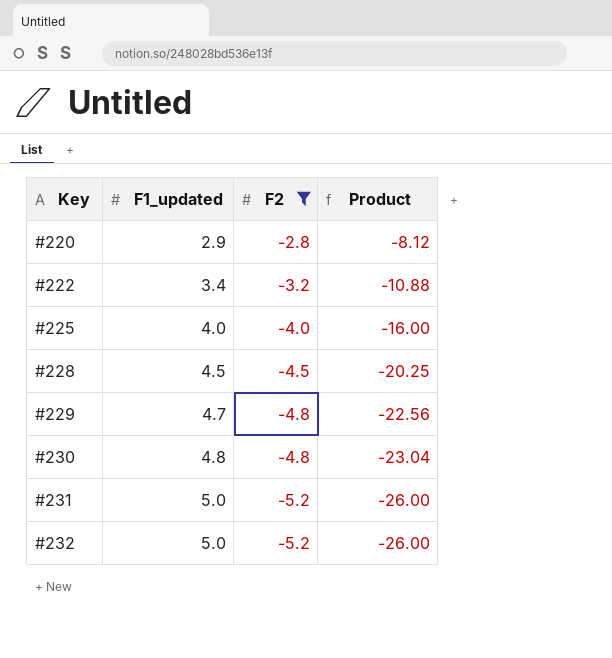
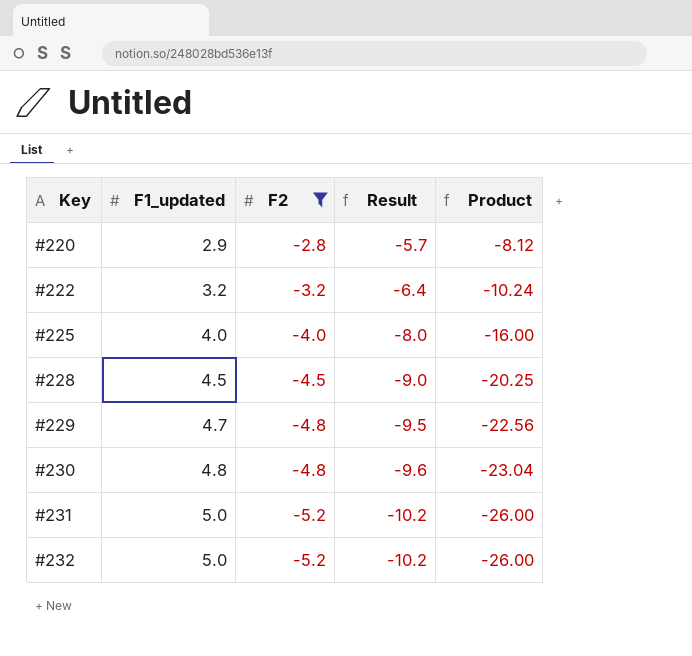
column Result | formula: none -> [F2] - [F1_updated]
#222 | F1_updated: 3.4 -> 3.2
#222 | Product: -10.88 -> -10.24

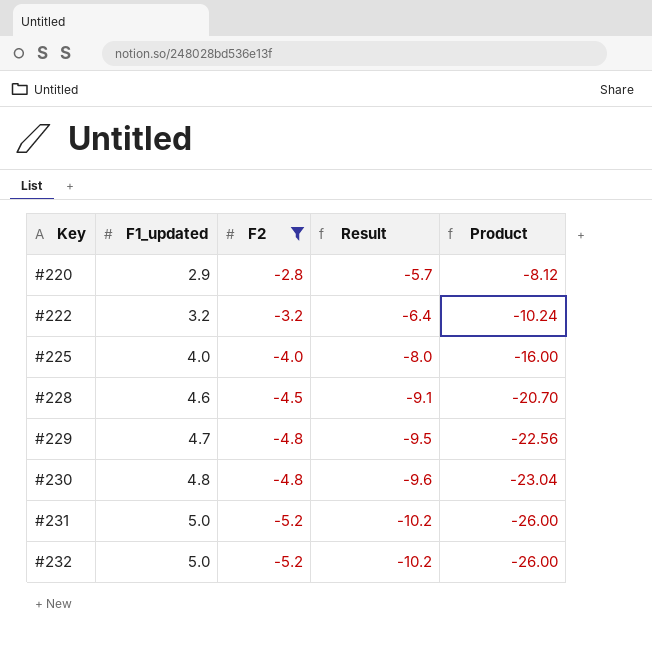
#228 | F1_updated: 4.5 -> 4.6
#228 | Result: -9.0 -> -9.1
#228 | Product: -20.25 -> -20.70

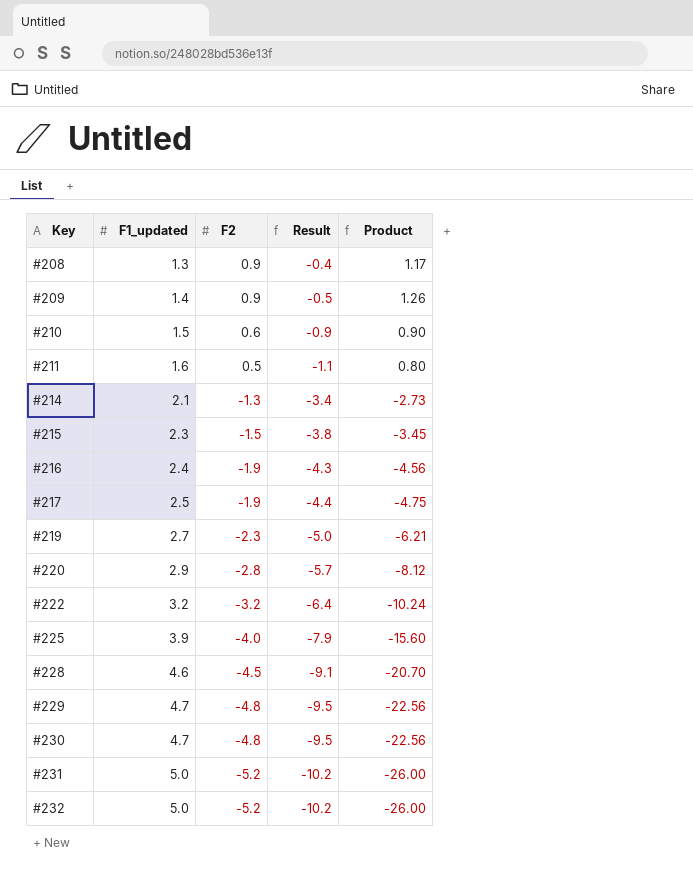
filter: F2 <= -2.8 -> none
#225 | F1_updated: 4.0 -> 3.9
#225 | Result: -8.0 -> -7.9
#225 | Product: -16.00 -> -15.60
#230 | F1_updated: 4.8 -> 4.7
#230 | Result: -9.6 -> -9.5
#230 | Product: -23.04 -> -22.56

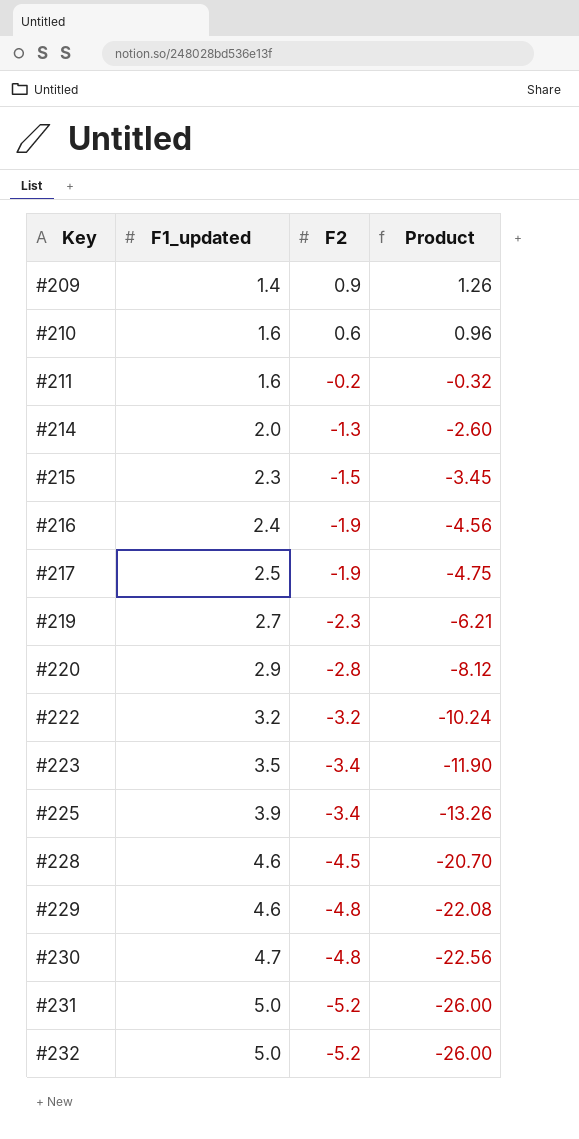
column Result | formula: [F2] - [F1_updated] -> none
row #208: 1.3 | 0.9 | -0.4 | 1.17 -> none
#210 | F1_updated: 1.5 -> 1.6
#210 | Product: 0.90 -> 0.96
#211 | F2: 0.5 -> -0.2
#211 | Product: 0.80 -> -0.32
#214 | F1_updated: 2.1 -> 2.0
#214 | Product: -2.73 -> -2.60
row #223: none -> 3.5 | -3.4 | -11.90
#225 | F2: -4.0 -> -3.4
#225 | Product: -15.60 -> -13.26
#229 | F1_updated: 4.7 -> 4.6
#229 | Product: -22.56 -> -22.08

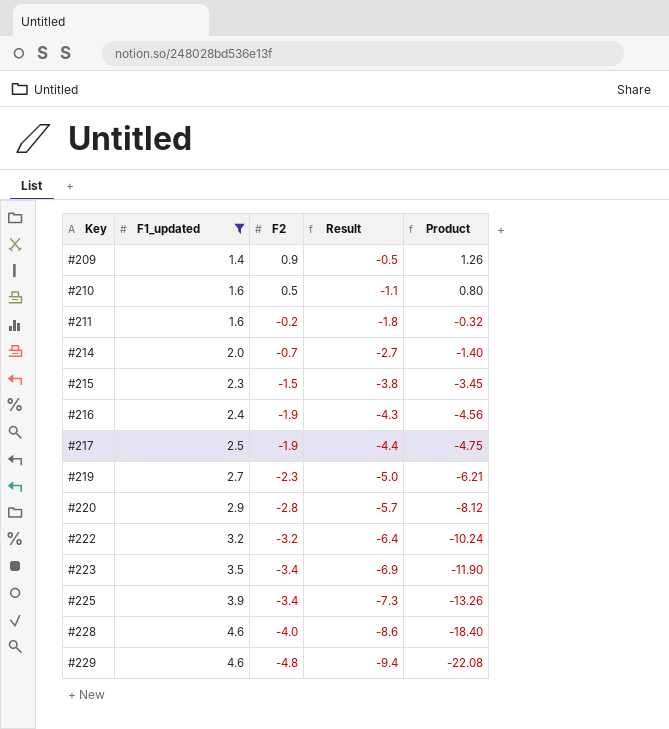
filter: none -> F1_updated <= 4.6
column Result | formula: none -> [F2] - [F1_updated]
#210 | F2: 0.6 -> 0.5
#210 | Product: 0.96 -> 0.80
#214 | F2: -1.3 -> -0.7
#214 | Product: -2.60 -> -1.40
#228 | F2: -4.5 -> -4.0
#228 | Product: -20.70 -> -18.40

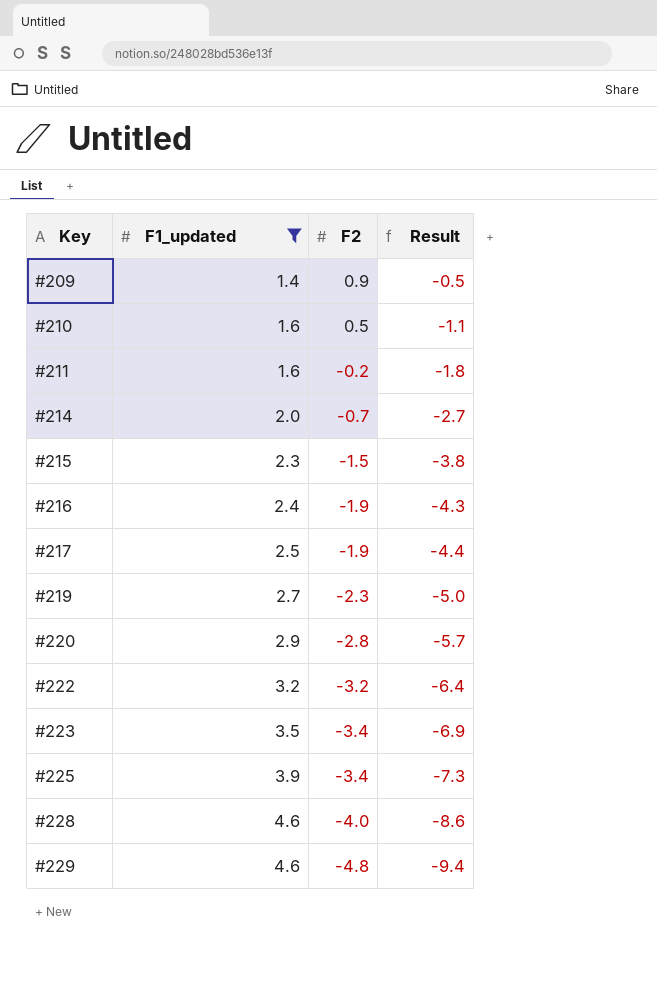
column Product | formula: [F1_updated] * [F2] -> none

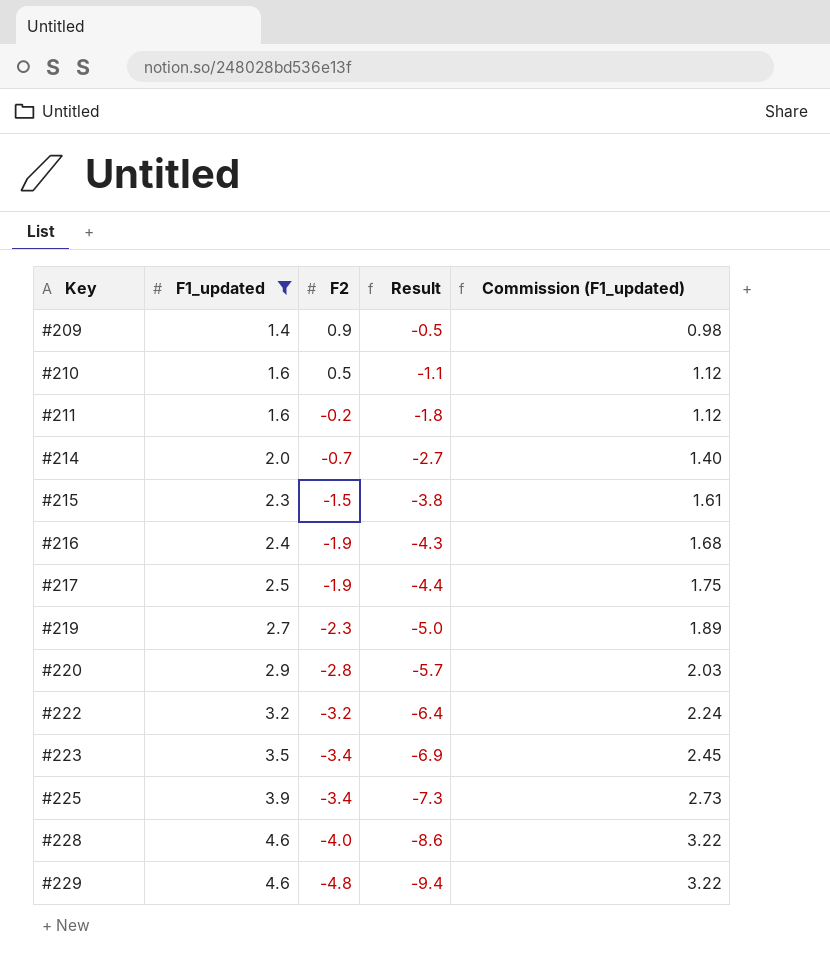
column Commission (F1_updated) | formula: none -> [F1_updated] * 0.7

